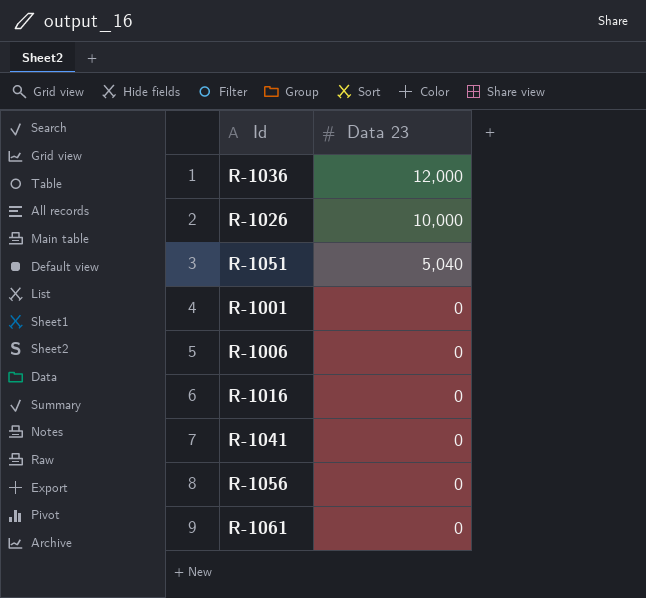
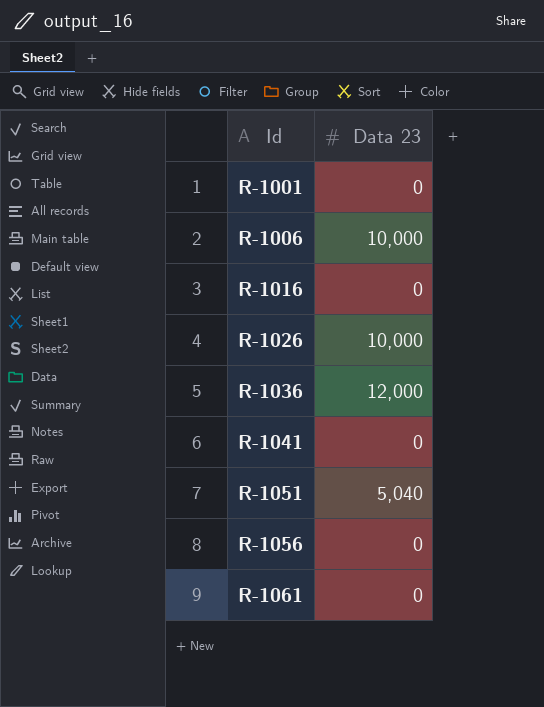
row order: Data 23 descending -> Id ascending
R-1006 | Data 23: 0 -> 10,000

